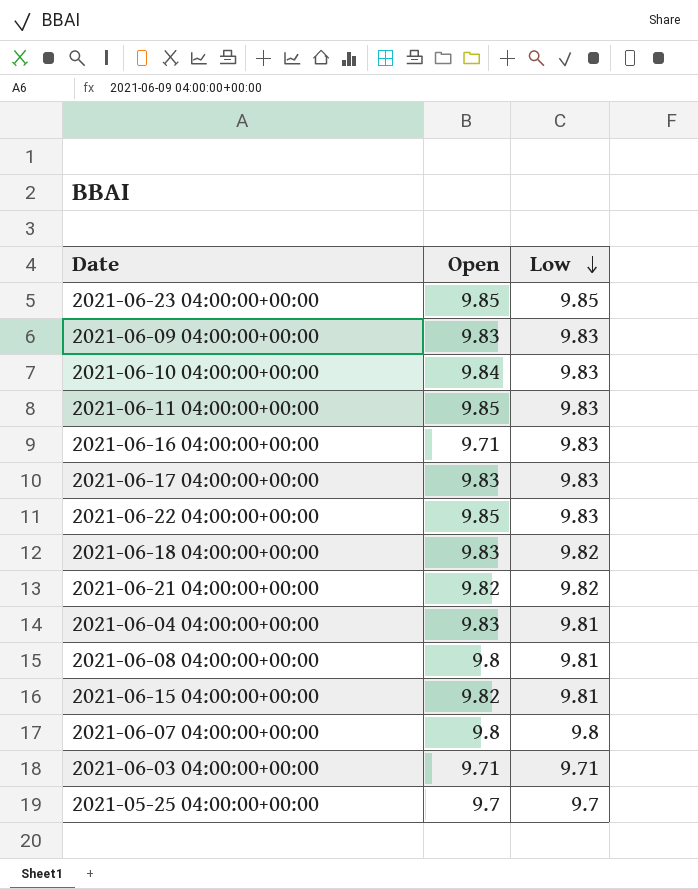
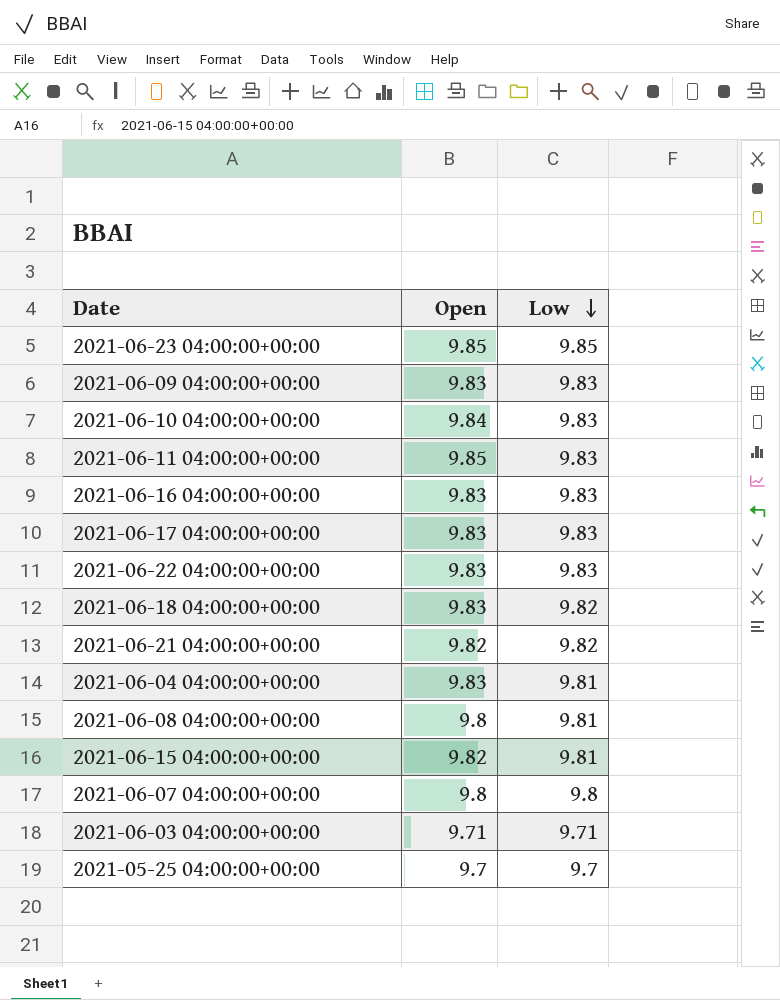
2021-06-16 04:00:00+00:00 | Open: 9.71 -> 9.83
2021-06-22 04:00:00+00:00 | Open: 9.85 -> 9.83

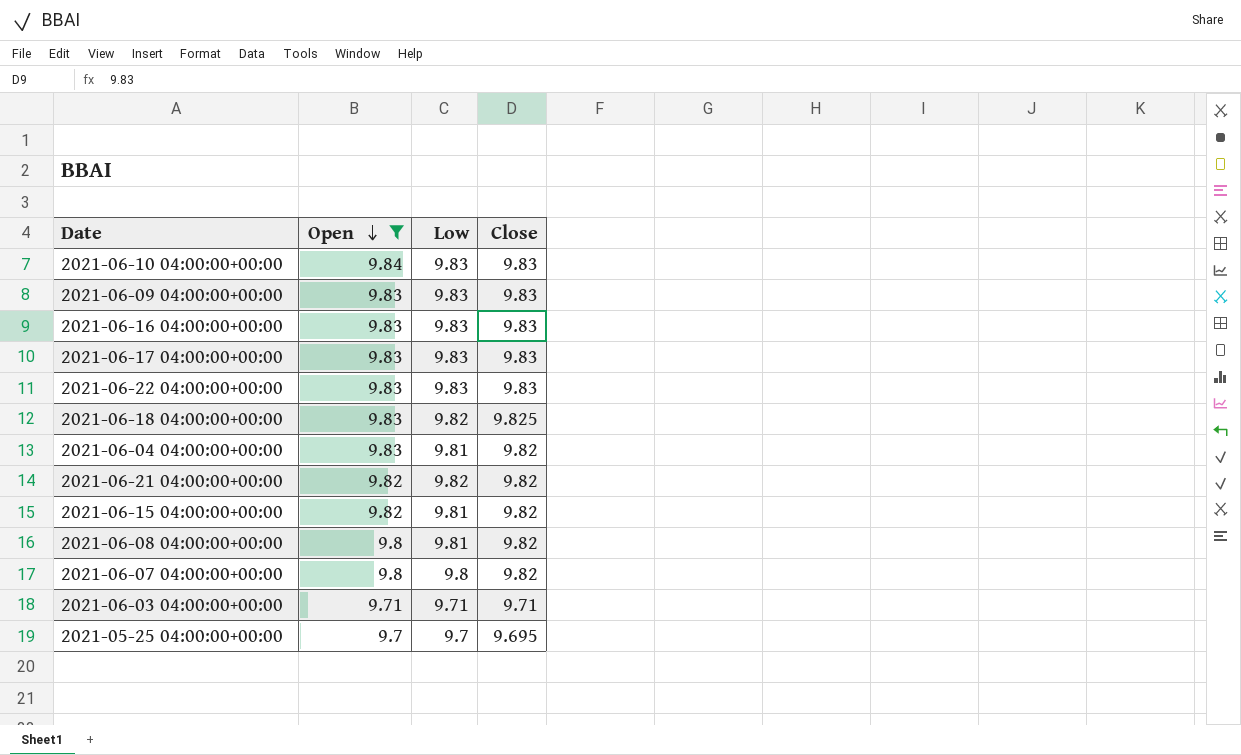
filter: none -> Open != 9.85
row order: Low descending -> Open descending
column Close | position: none -> 4

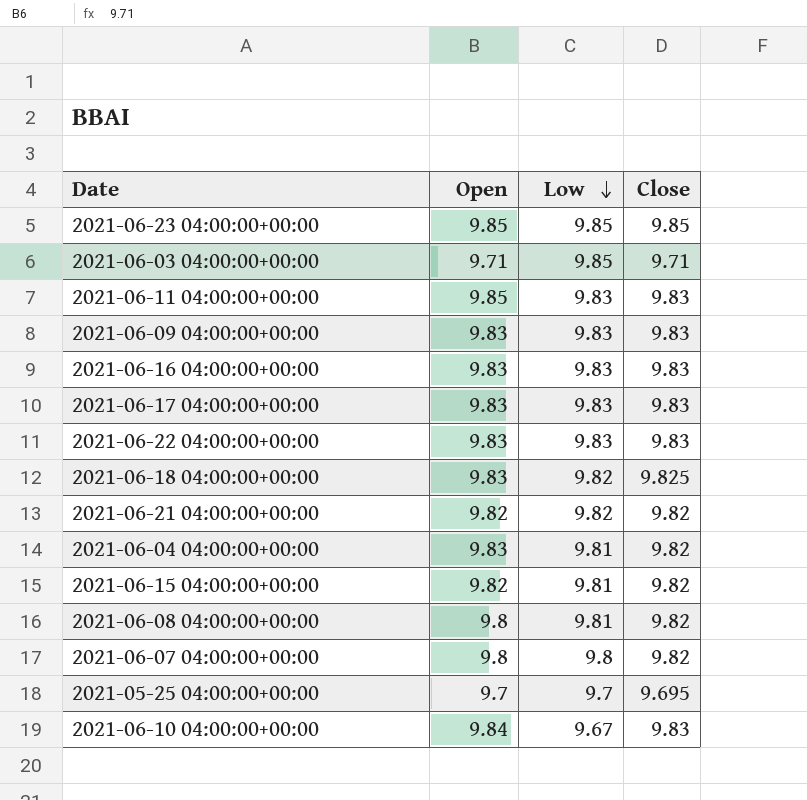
filter: Open != 9.85 -> none
row order: Open descending -> Low descending
2021-06-03 04:00:00+00:00 | Low: 9.71 -> 9.85
2021-06-10 04:00:00+00:00 | Low: 9.83 -> 9.67

